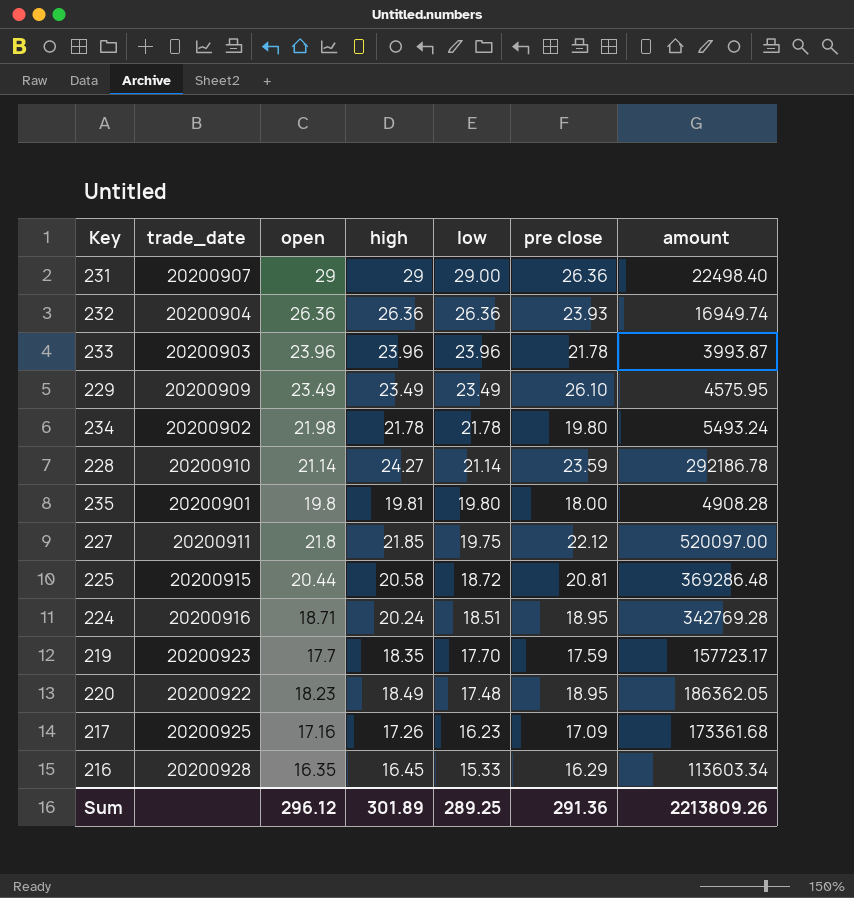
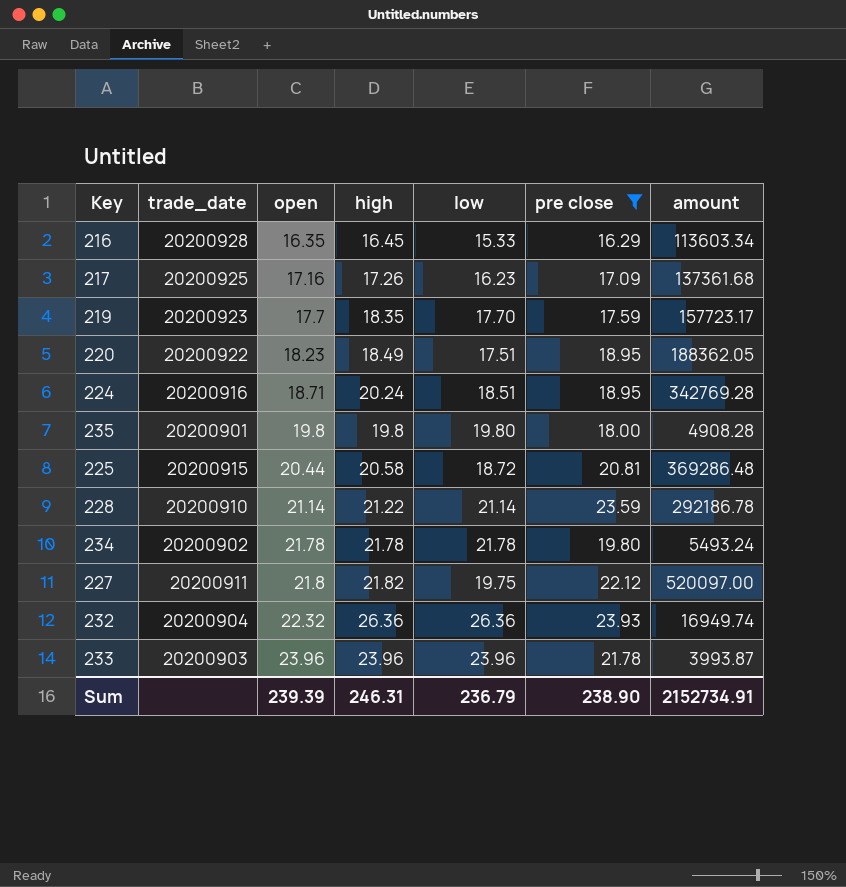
filter: none -> pre close <= 23.93
row order: low descending -> open ascending
217 | amount: 173361.68 -> 137361.68
220 | low: 17.48 -> 17.51
220 | amount: 186362.05 -> 188362.05
235 | high: 19.81 -> 19.8
228 | high: 24.27 -> 21.22
234 | open: 21.98 -> 21.78
227 | high: 21.85 -> 21.82
232 | open: 26.36 -> 22.32
Sum | open: 296.12 -> 239.39
Sum | high: 301.89 -> 246.31
Sum | low: 289.25 -> 236.79
Sum | pre close: 291.36 -> 238.90
Sum | amount: 2213809.26 -> 2152734.91

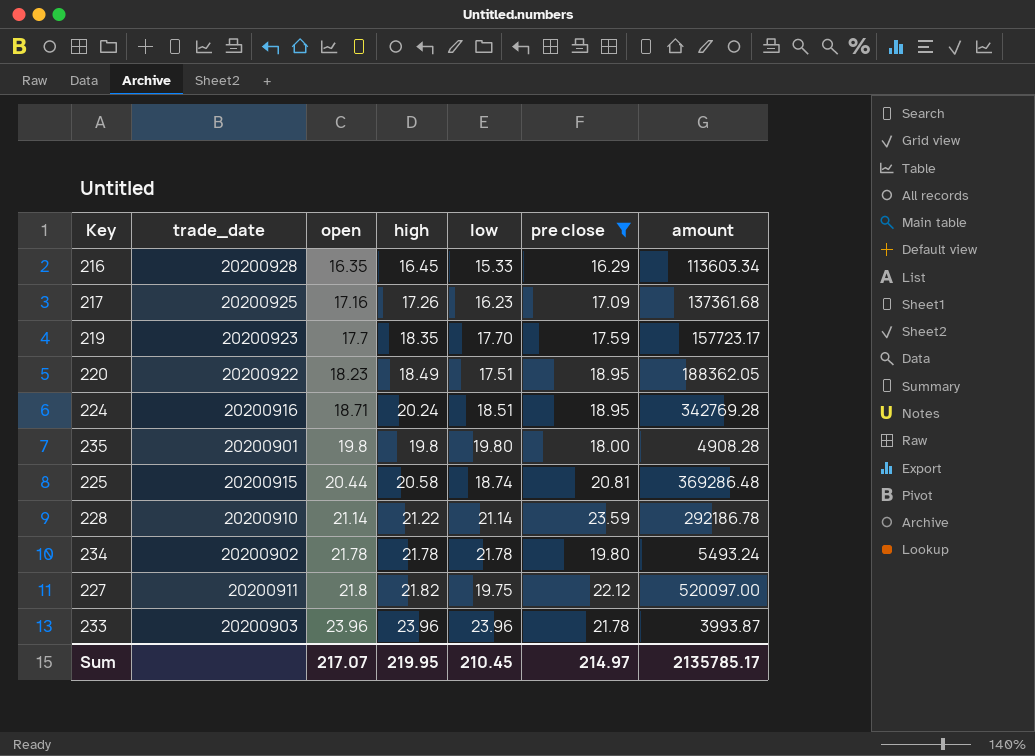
row 232: 20200904 | 22.32 | 26.36 | 26.36 | 23.93 | 16949.74 -> none
225 | low: 18.72 -> 18.74
Sum | open: 239.39 -> 217.07
Sum | high: 246.31 -> 219.95
Sum | low: 236.79 -> 210.45
Sum | pre close: 238.90 -> 214.97
Sum | amount: 2152734.91 -> 2135785.17

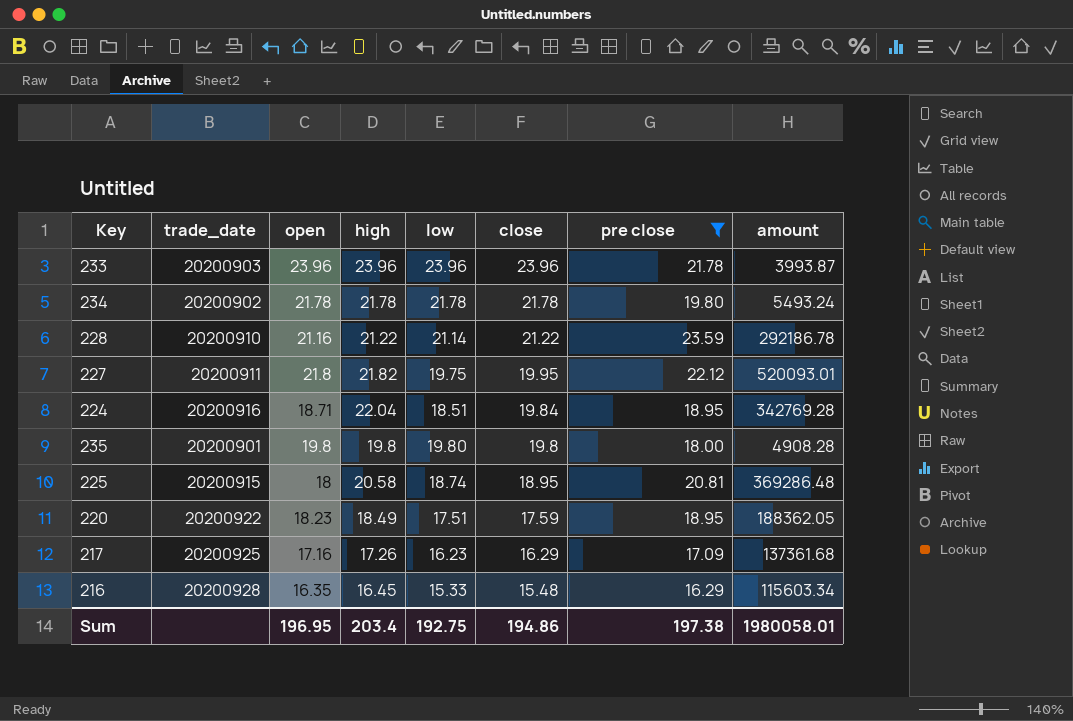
row order: open ascending -> close descending
column close | position: none -> 6
row 219: 20200923 | 17.7 | 18.35 | 17.70 | 17.59 | 157723.17 -> none
228 | open: 21.14 -> 21.16
227 | amount: 520097.00 -> 520093.01
224 | high: 20.24 -> 22.04
225 | open: 20.44 -> 18
216 | amount: 113603.34 -> 115603.34
Sum | open: 217.07 -> 196.95
Sum | high: 219.95 -> 203.4
Sum | low: 210.45 -> 192.75
Sum | pre close: 214.97 -> 197.38
Sum | amount: 2135785.17 -> 1980058.01

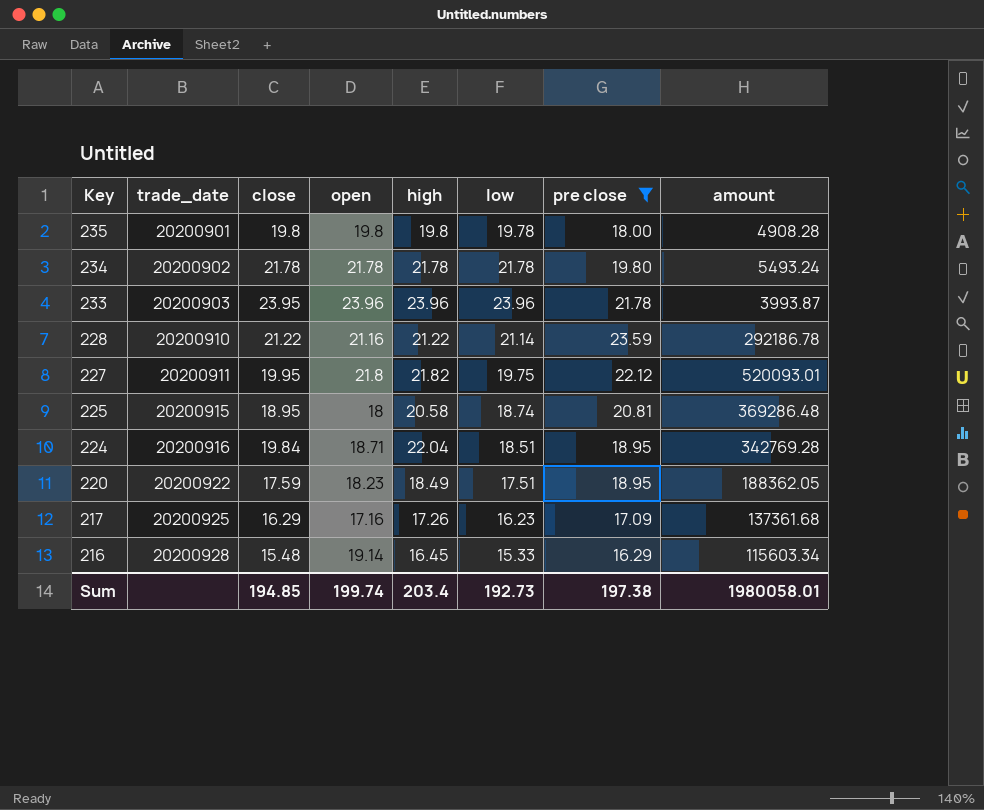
row order: close descending -> Key descending
column close | position: 6 -> 3
235 | low: 19.80 -> 19.78
233 | close: 23.96 -> 23.95
216 | open: 16.35 -> 19.14
Sum | close: 194.86 -> 194.85
Sum | open: 196.95 -> 199.74
Sum | low: 192.75 -> 192.73

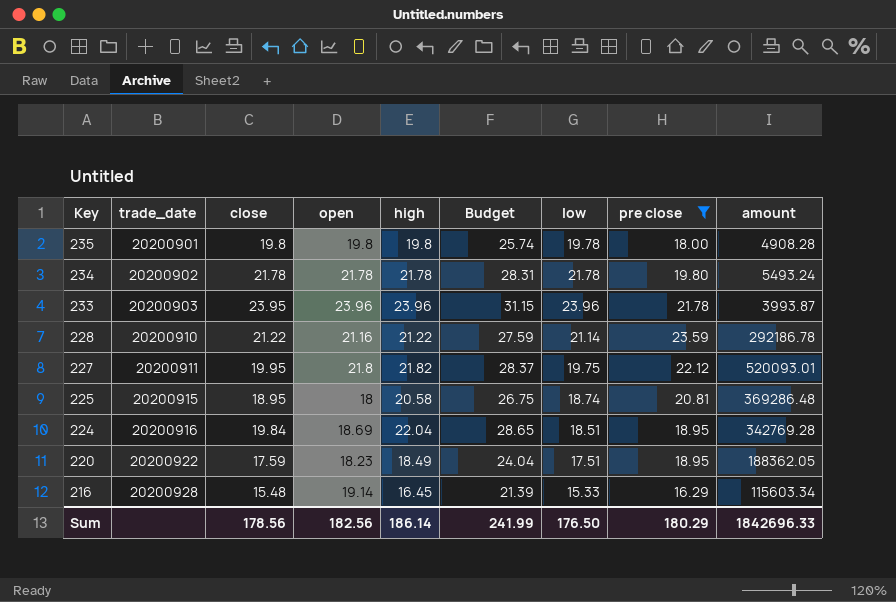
column Budget | formula: none -> [high] * 1.3
row 217: 20200925 | 16.29 | 17.16 | 17.26 | 16.23 | 17.09 | 137361.68 -> none
224 | open: 18.71 -> 18.69
Sum | close: 194.85 -> 178.56
Sum | open: 199.74 -> 182.56
Sum | high: 203.4 -> 186.14
Sum | low: 192.73 -> 176.50
Sum | pre close: 197.38 -> 180.29
Sum | amount: 1980058.01 -> 1842696.33

